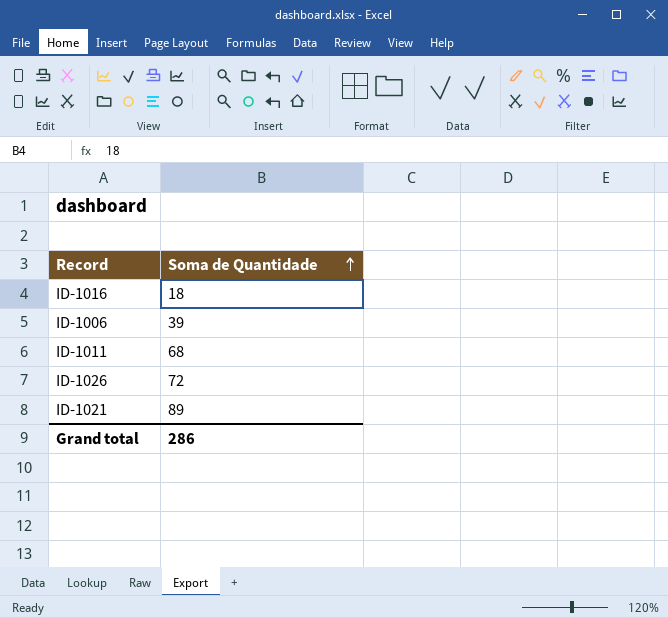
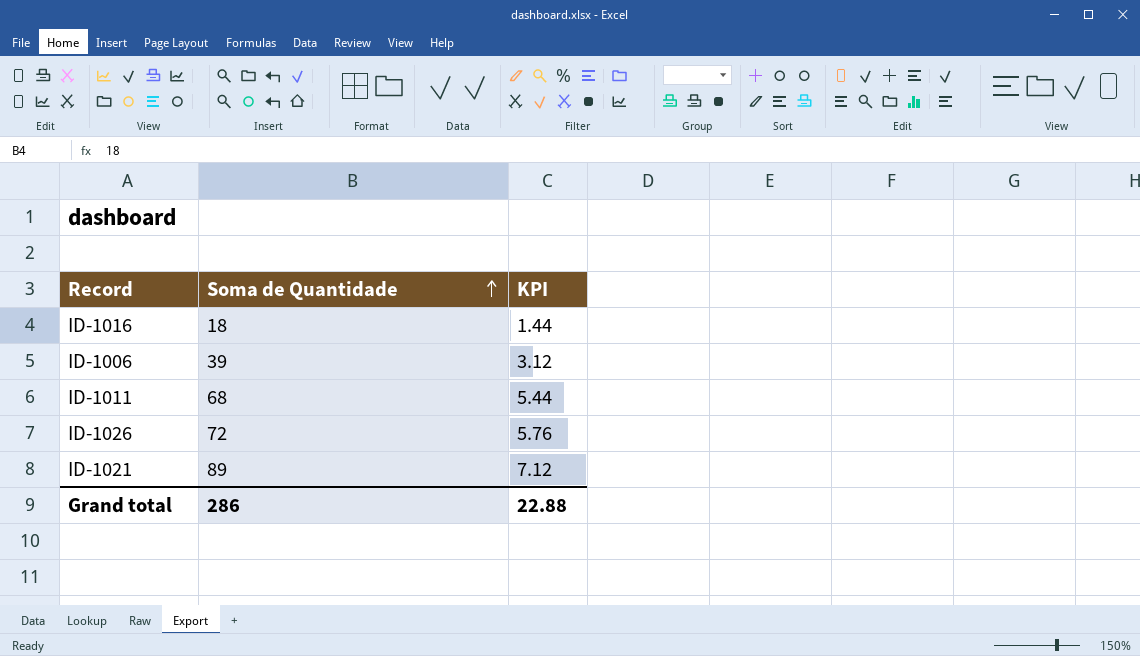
column KPI | formula: none -> [Soma de Quantidade] * 0.08

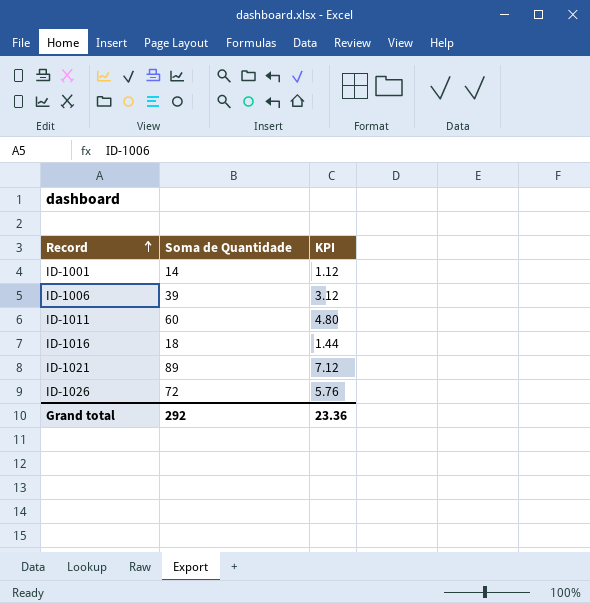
row order: Soma de Quantidade ascending -> Record ascending
row ID-1001: none -> 14 | 1.12
ID-1011 | Soma de Quantidade: 68 -> 60
ID-1011 | KPI: 5.44 -> 4.80
Grand total | Soma de Quantidade: 286 -> 292
Grand total | KPI: 22.88 -> 23.36

